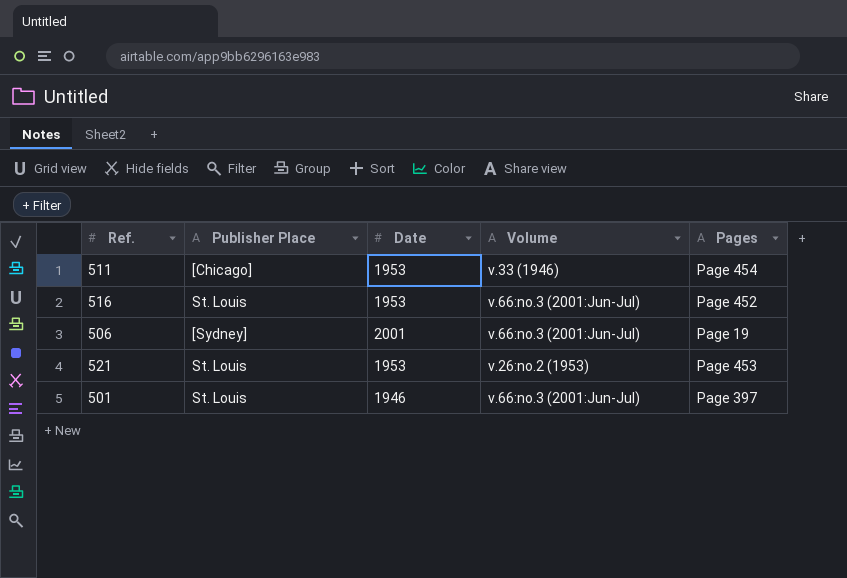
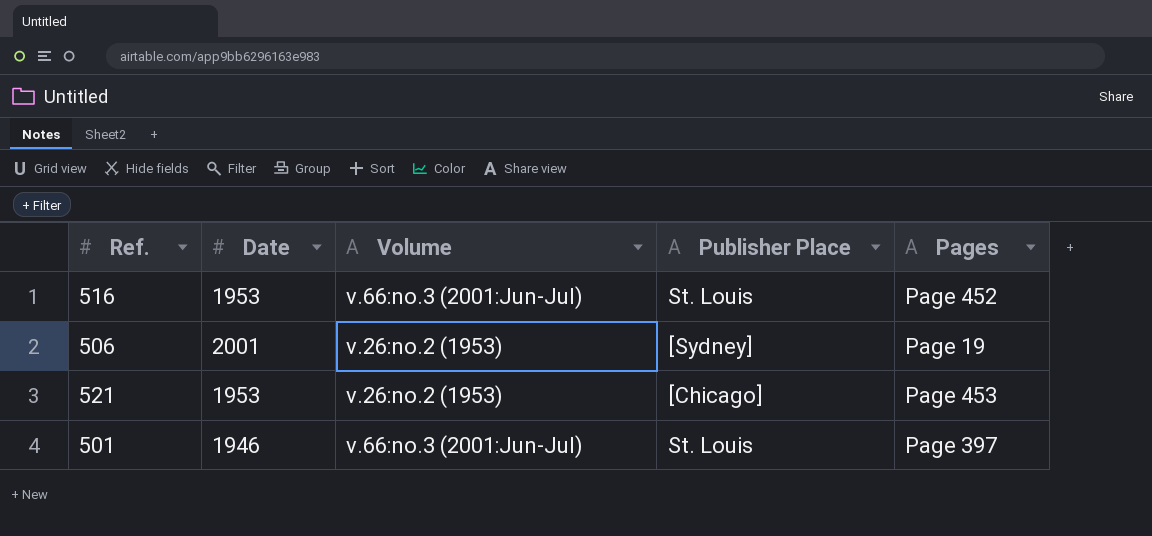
column Publisher Place | position: 2 -> 4
row 511: [Chicago] | 1953 | v.33 (1946) | Page 454 -> none
506 | Volume: v.66:no.3 (2001:Jun-Jul) -> v.26:no.2 (1953)
521 | Publisher Place: St. Louis -> [Chicago]

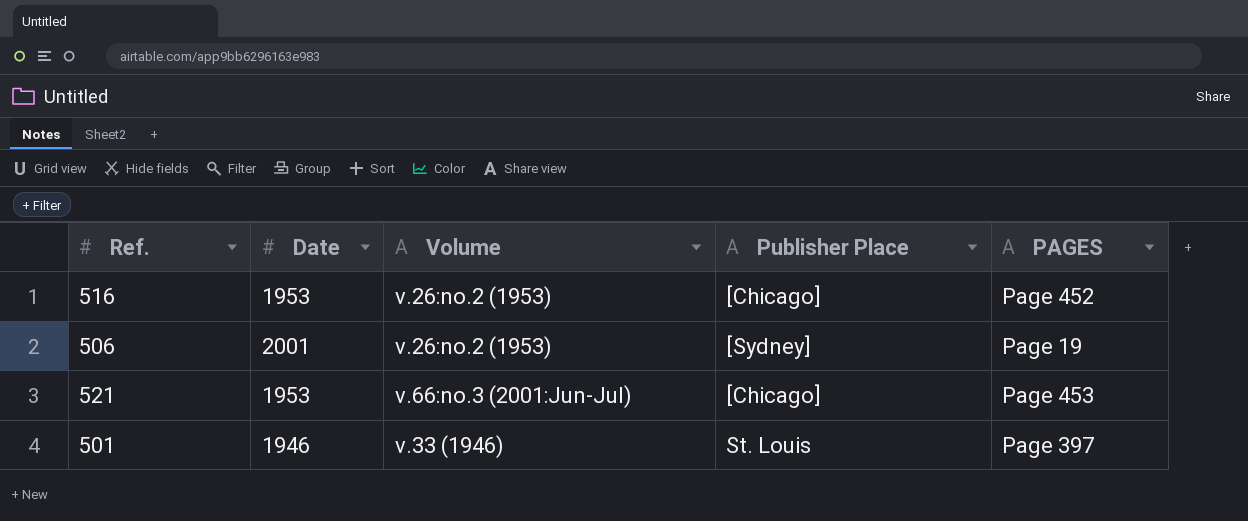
column name: Pages -> PAGES
516 | Volume: v.66:no.3 (2001:Jun-Jul) -> v.26:no.2 (1953)
516 | Publisher Place: St. Louis -> [Chicago]
521 | Volume: v.26:no.2 (1953) -> v.66:no.3 (2001:Jun-Jul)
501 | Volume: v.66:no.3 (2001:Jun-Jul) -> v.33 (1946)

